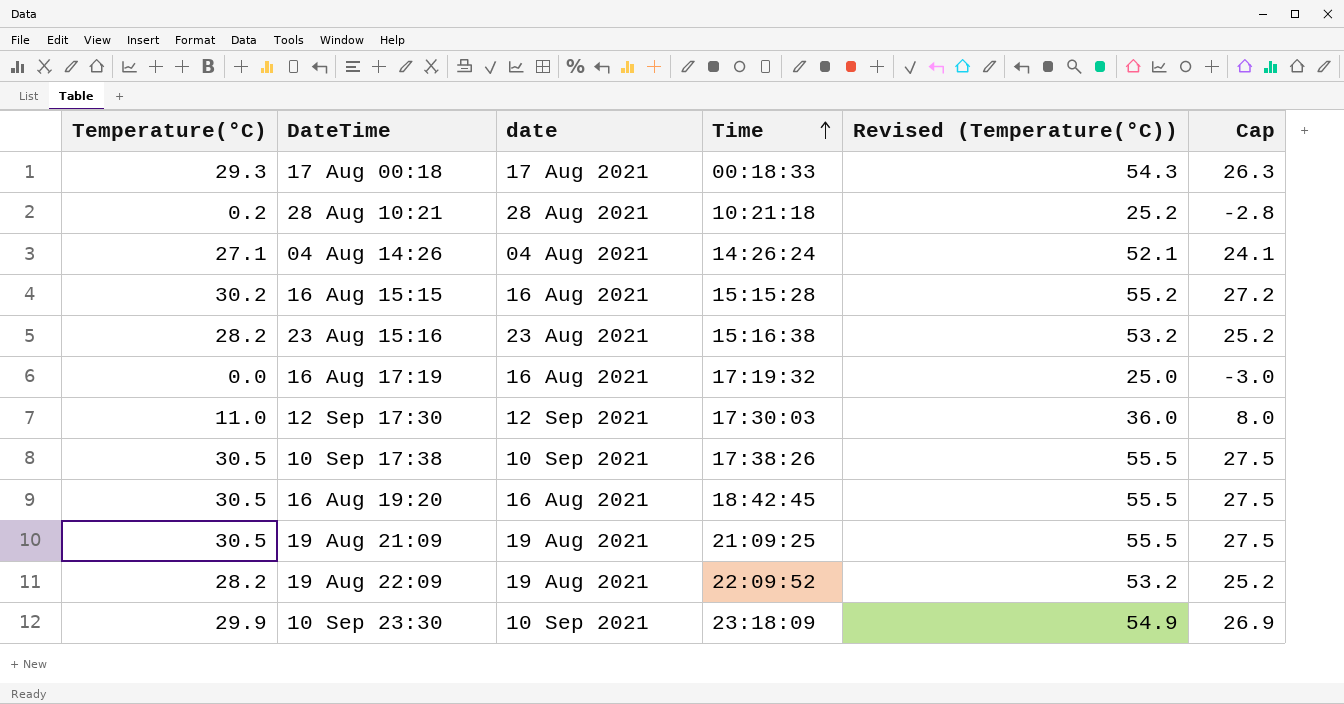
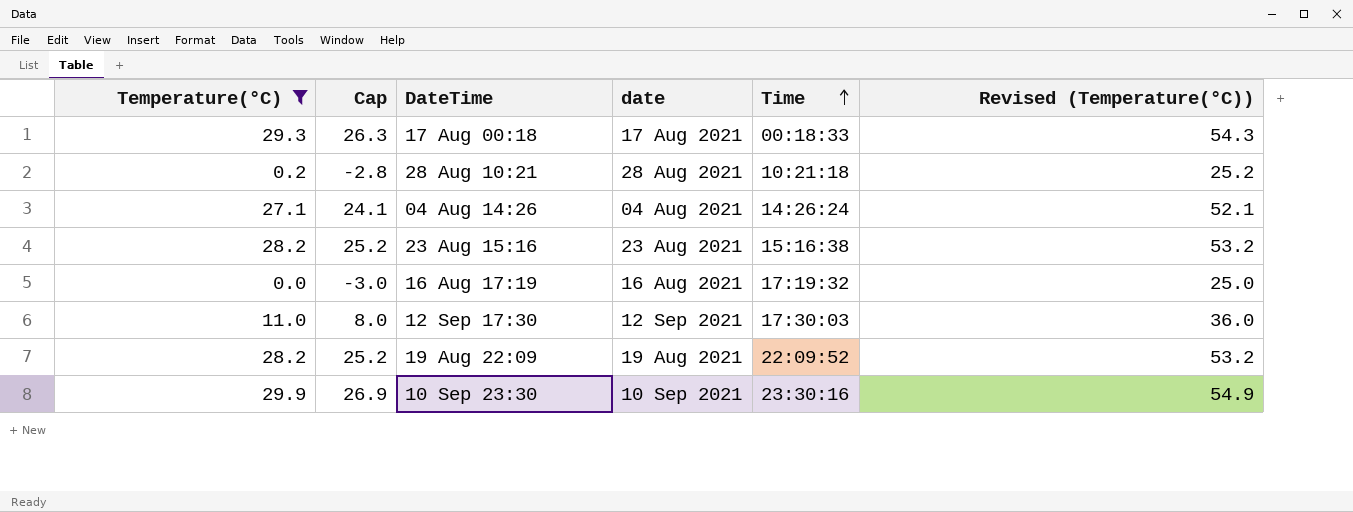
filter: none -> Temperature(°C) <= 29.9
column Cap | position: 6 -> 2
10 Sep 23:30 | Time: 23:18:09 -> 23:30:16

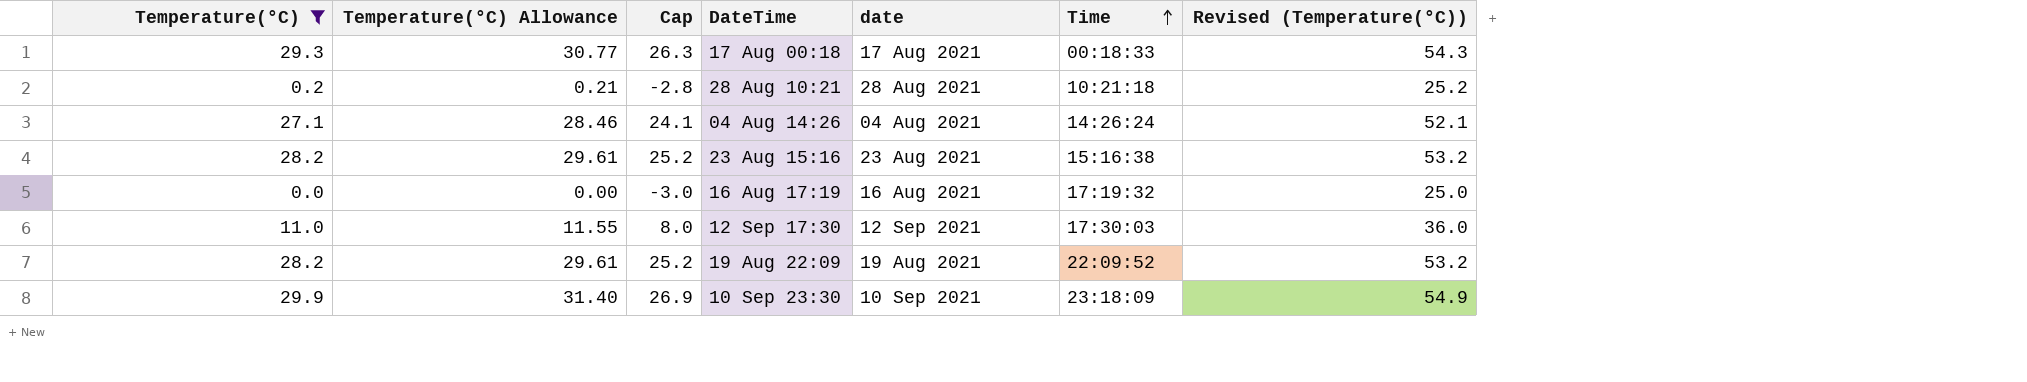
column Temperature(°C) Allowance | formula: none -> [Temperature(°C)] * 1.05
10 Sep 23:30 | Time: 23:30:16 -> 23:18:09

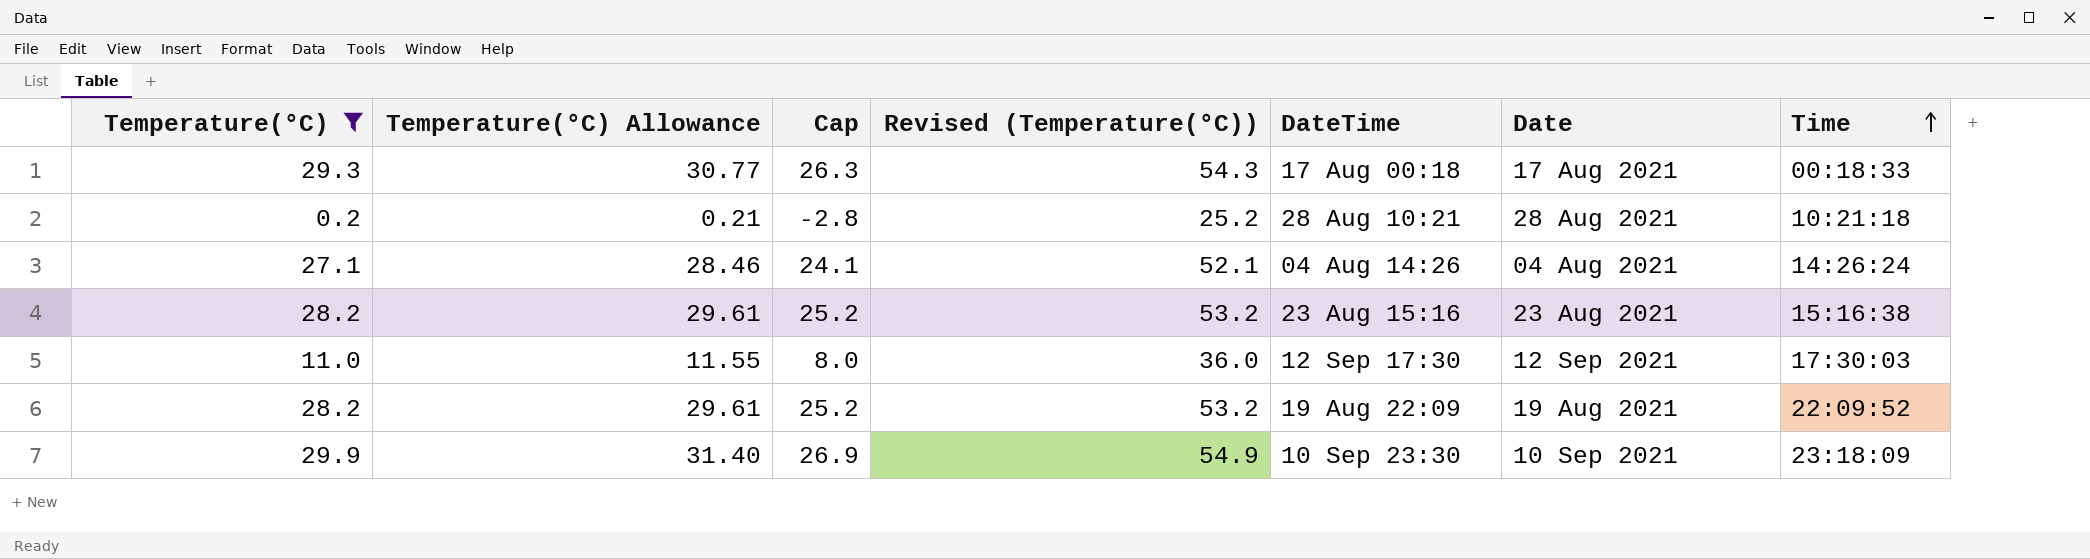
column Revised (Temperature(°C)) | position: 7 -> 4
column name: date -> Date
row 16 Aug 17:19: 0.0 | 0.00 | -3.0 | 16 Aug 2021 | 17:19:32 | 25.0 -> none

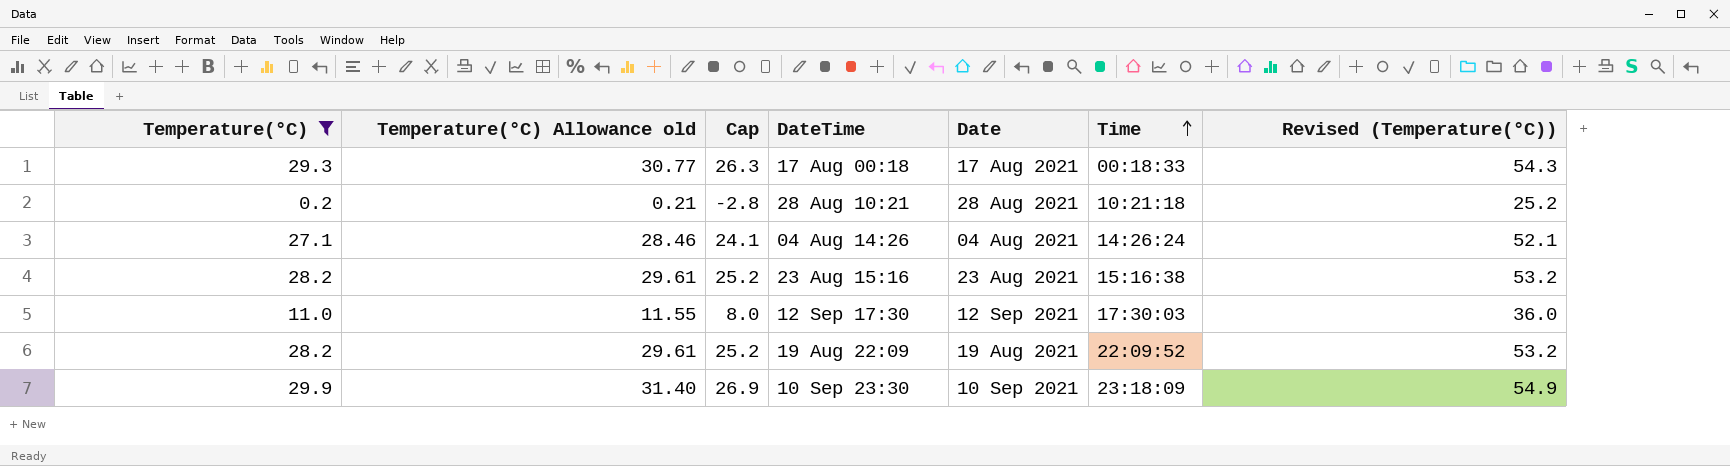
column name: Temperature(°C) Allowance -> Temperature(°C) Allowance old
column Revised (Temperature(°C)) | position: 4 -> 7

